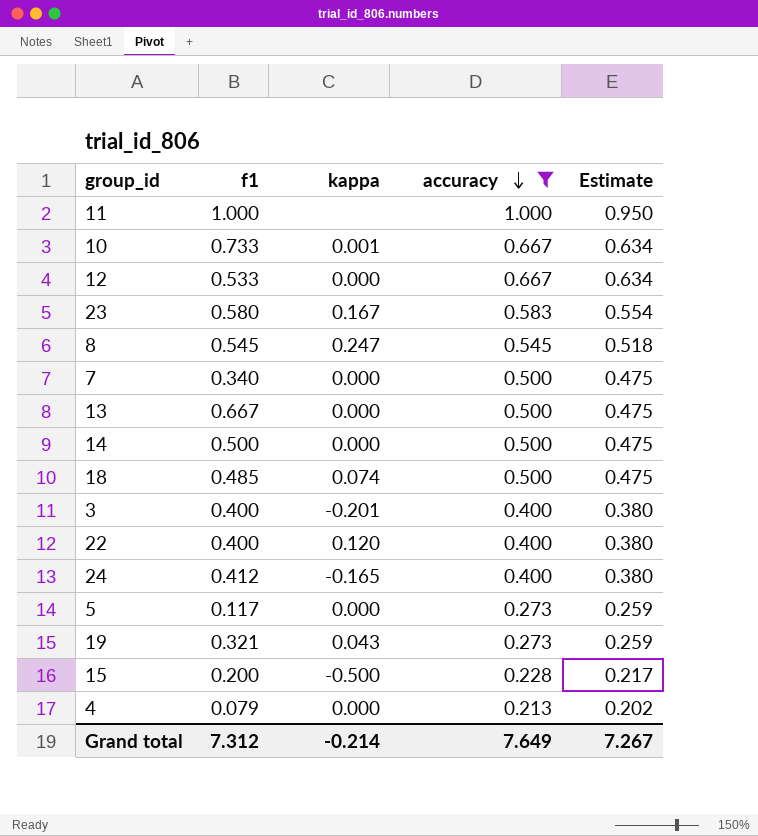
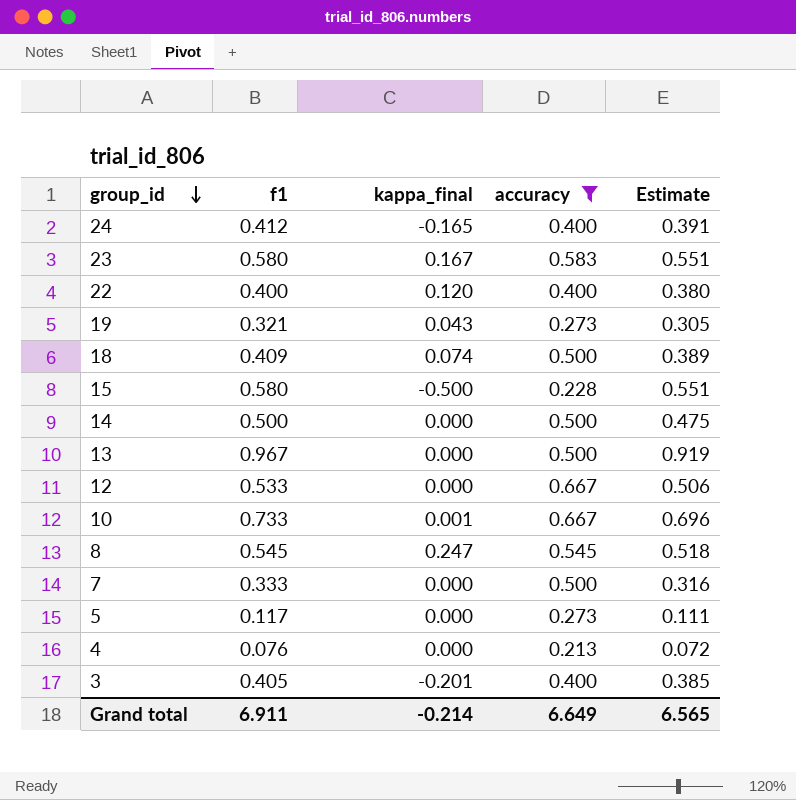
row order: accuracy descending -> group_id descending
column name: kappa -> kappa_final
column Estimate | formula: [accuracy] * 0.95 -> [f1] * 0.95
row 11: 1.000 | none | 1.000 | 0.950 -> none
18 | f1: 0.485 -> 0.409
15 | f1: 0.200 -> 0.580
13 | f1: 0.667 -> 0.967
7 | f1: 0.340 -> 0.333
4 | f1: 0.079 -> 0.076
3 | f1: 0.400 -> 0.405
Grand total | f1: 7.312 -> 6.911
Grand total | accuracy: 7.649 -> 6.649
Grand total | Estimate: 7.267 -> 6.565

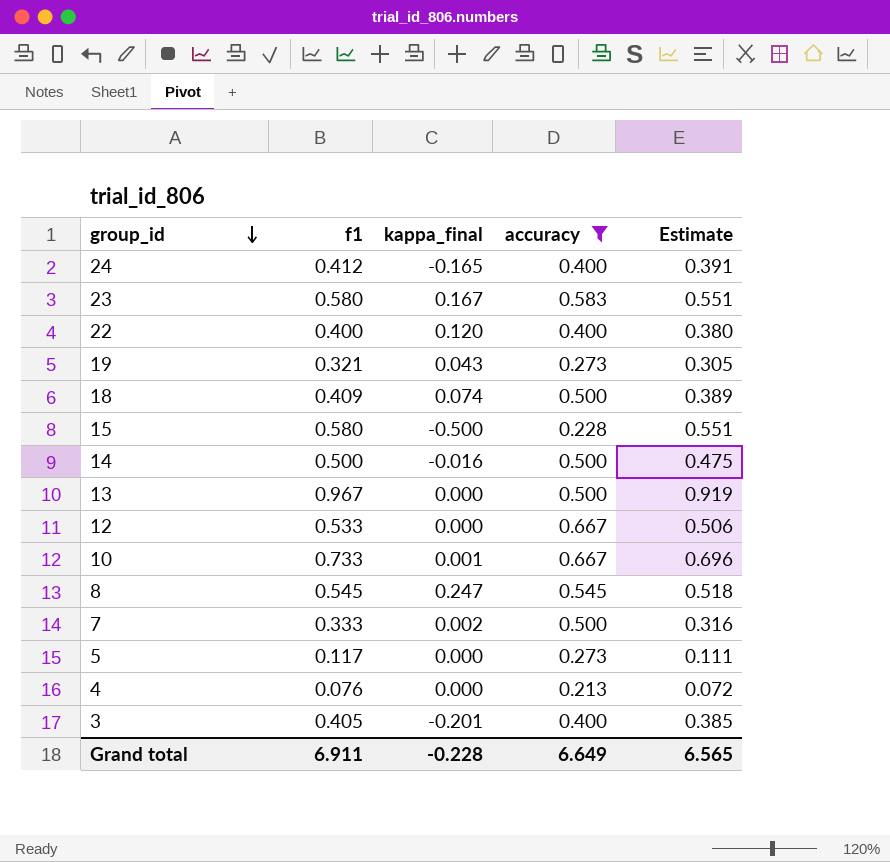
14 | kappa_final: 0.000 -> -0.016
7 | kappa_final: 0.000 -> 0.002
Grand total | kappa_final: -0.214 -> -0.228

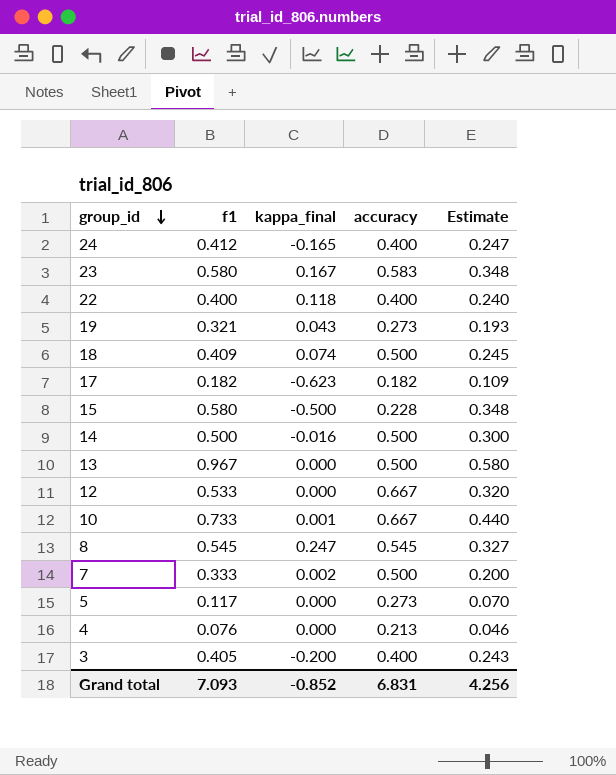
filter: accuracy != 0.182 -> none
column Estimate | formula: [f1] * 0.95 -> [f1] * 0.6
22 | kappa_final: 0.120 -> 0.118
3 | kappa_final: -0.201 -> -0.200
Grand total | f1: 6.911 -> 7.093
Grand total | kappa_final: -0.228 -> -0.852
Grand total | accuracy: 6.649 -> 6.831
Grand total | Estimate: 6.565 -> 4.256

